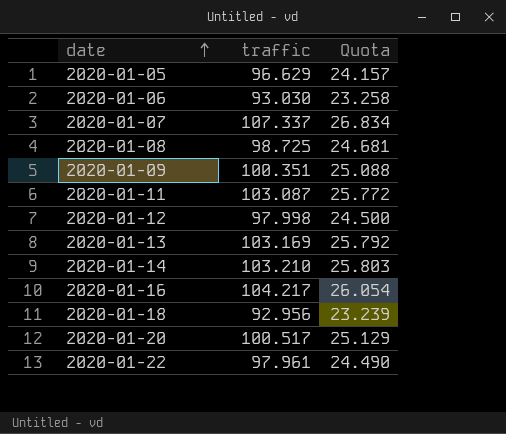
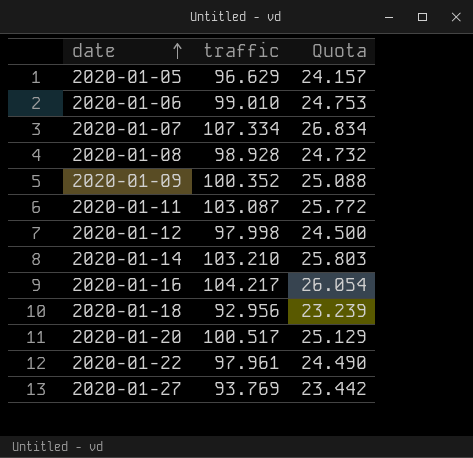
row 2020-01-13: 103.169 | 25.792 -> none
2020-01-06 | traffic: 93.030 -> 99.010
2020-01-06 | Quota: 23.258 -> 24.753
2020-01-07 | traffic: 107.337 -> 107.334
2020-01-08 | traffic: 98.725 -> 98.928
2020-01-08 | Quota: 24.681 -> 24.732
2020-01-09 | traffic: 100.351 -> 100.352
row 2020-01-27: none -> 93.769 | 23.442

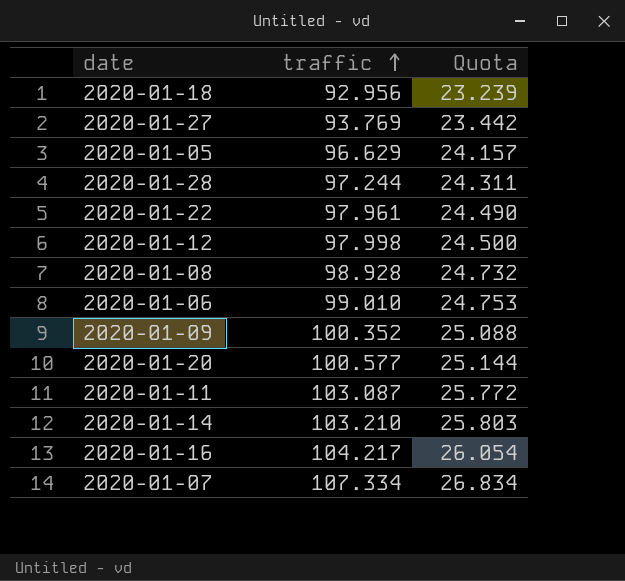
row order: date ascending -> traffic ascending
row 2020-01-28: none -> 97.244 | 24.311
2020-01-20 | traffic: 100.517 -> 100.577
2020-01-20 | Quota: 25.129 -> 25.144

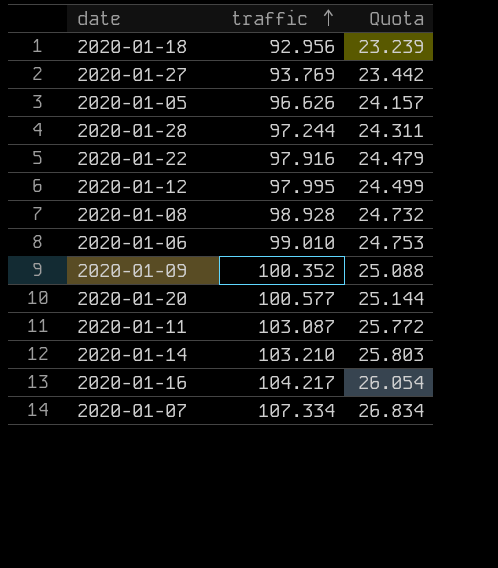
2020-01-05 | traffic: 96.629 -> 96.626
2020-01-22 | traffic: 97.961 -> 97.916
2020-01-22 | Quota: 24.490 -> 24.479
2020-01-12 | traffic: 97.998 -> 97.995
2020-01-12 | Quota: 24.500 -> 24.499

